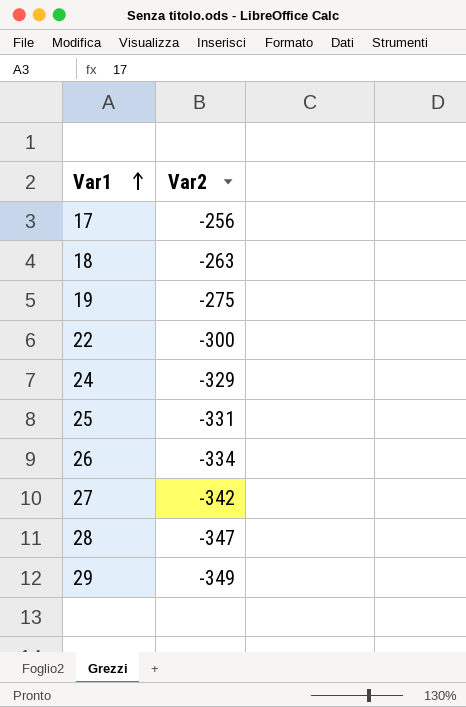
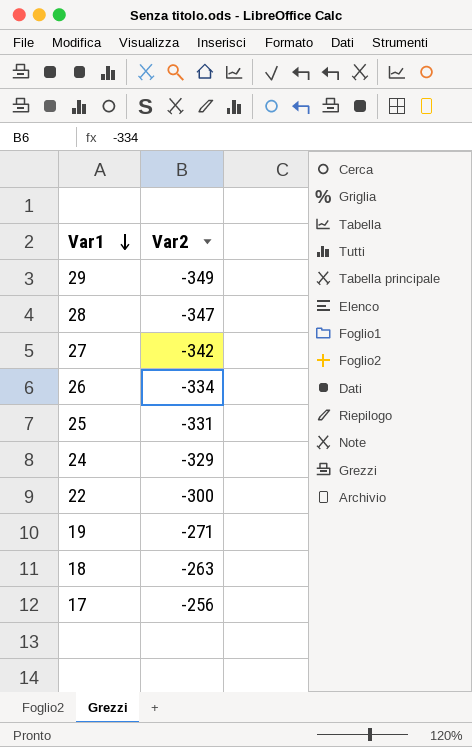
row order: Var1 ascending -> Var1 descending
19 | Var2: -275 -> -271

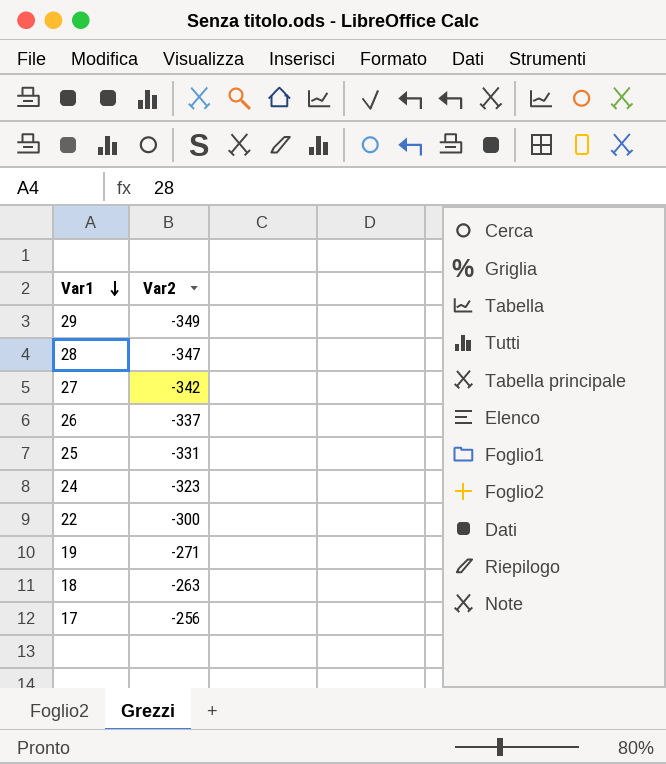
26 | Var2: -334 -> -337
24 | Var2: -329 -> -323

